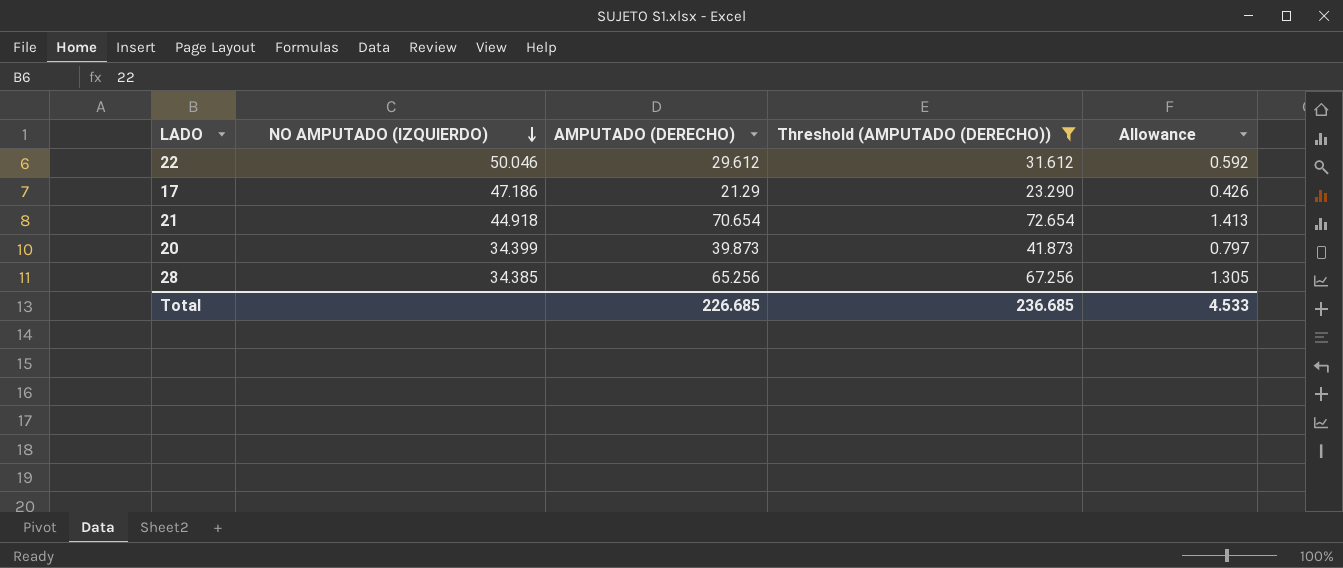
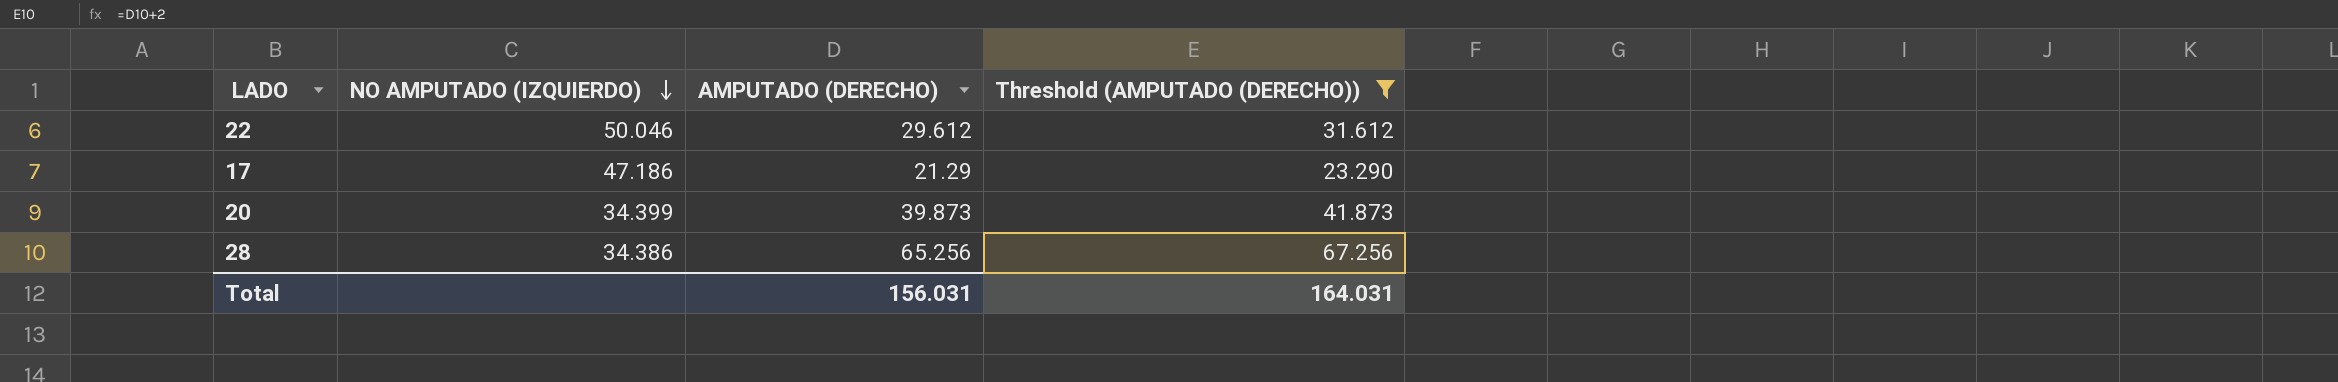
column Allowance | formula: [AMPUTADO (DERECHO)] * 0.02 -> none
row 21: 44.918 | 70.654 | 72.654 | 1.413 -> none
28 | NO AMPUTADO (IZQUIERDO): 34.385 -> 34.386
Total | AMPUTADO (DERECHO): 226.685 -> 156.031
Total | Threshold (AMPUTADO (DERECHO)): 236.685 -> 164.031

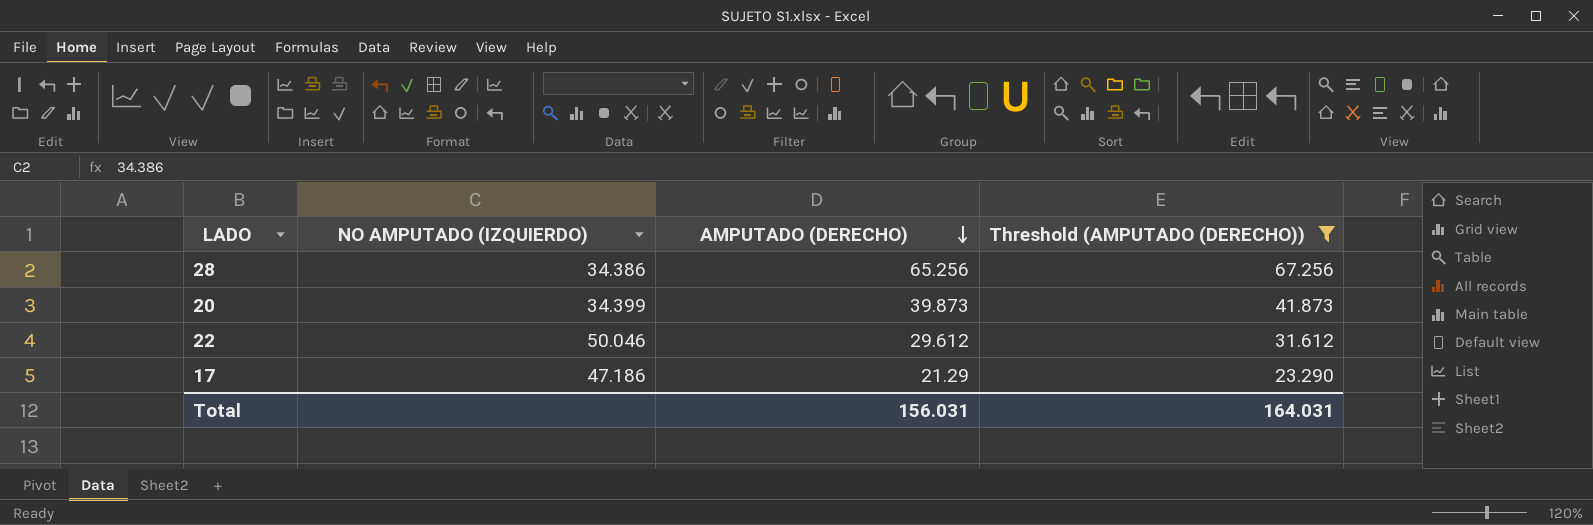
row order: NO AMPUTADO (IZQUIERDO) descending -> AMPUTADO (DERECHO) descending

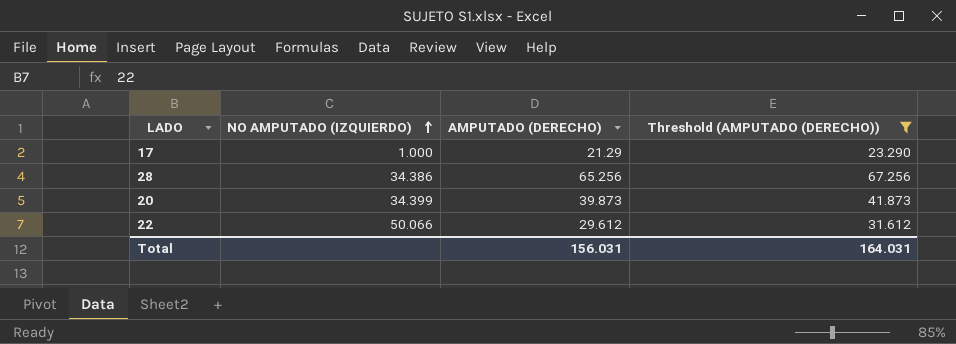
row order: AMPUTADO (DERECHO) descending -> NO AMPUTADO (IZQUIERDO) ascending
17 | NO AMPUTADO (IZQUIERDO): 47.186 -> 1.000
22 | NO AMPUTADO (IZQUIERDO): 50.046 -> 50.066

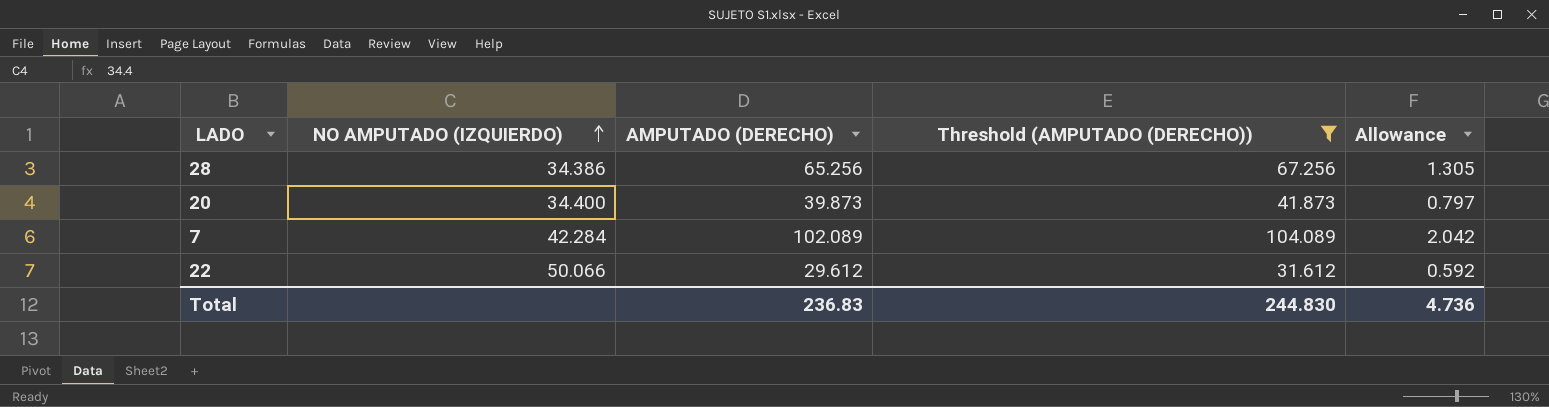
column Allowance | formula: none -> [AMPUTADO (DERECHO)] * 0.02
row 17: 1.000 | 21.29 | 23.290 -> none
20 | NO AMPUTADO (IZQUIERDO): 34.399 -> 34.400
row 7: none -> 42.284 | 102.089 | 104.089 | 2.042
Total | AMPUTADO (DERECHO): 156.031 -> 236.83
Total | Threshold (AMPUTADO (DERECHO)): 164.031 -> 244.830

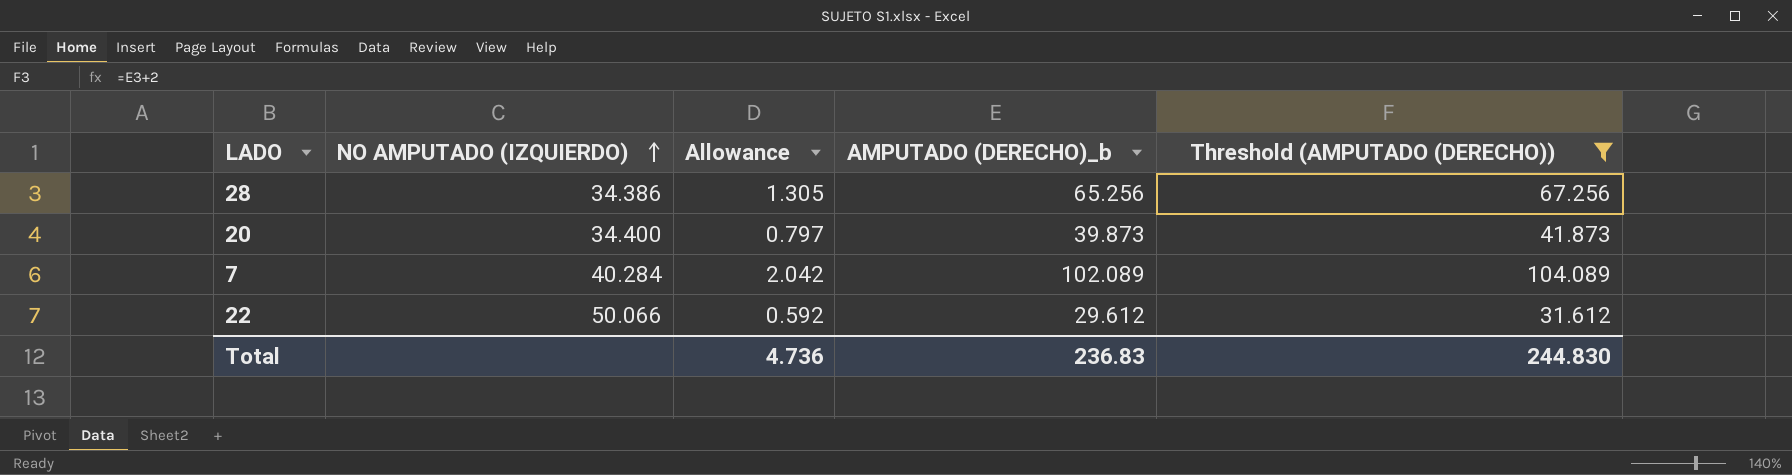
column Allowance | position: 5 -> 3
column name: AMPUTADO (DERECHO) -> AMPUTADO (DERECHO)_b
7 | NO AMPUTADO (IZQUIERDO): 42.284 -> 40.284

